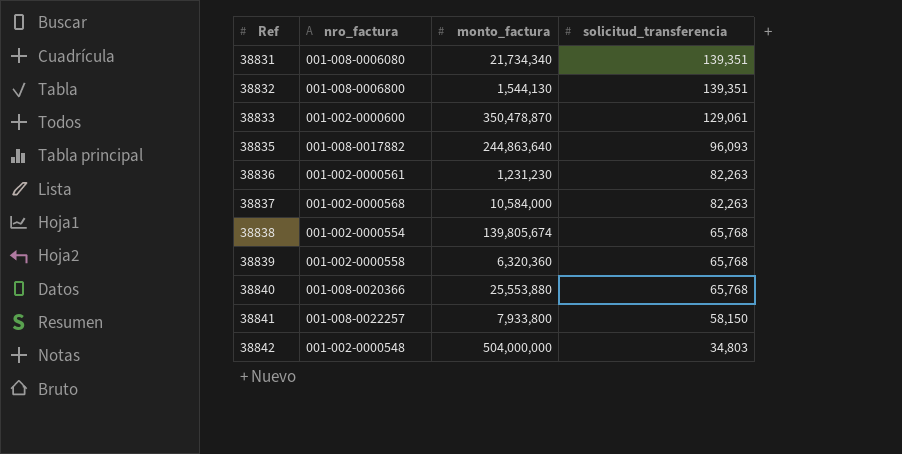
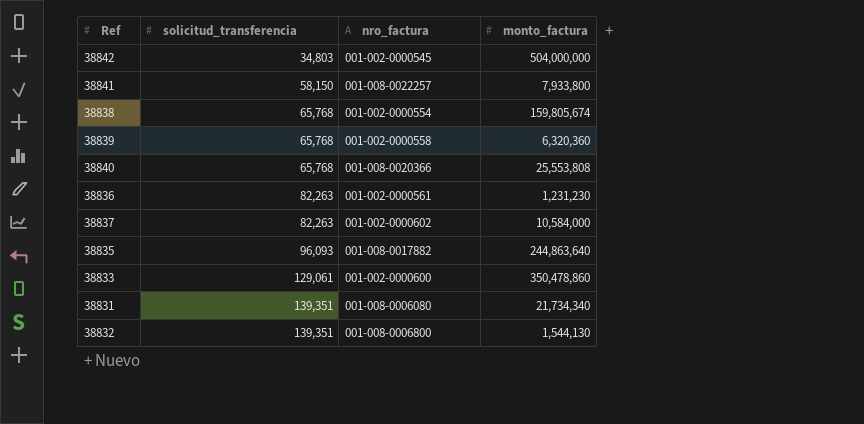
row order: Ref ascending -> solicitud_transferencia ascending
column solicitud_transferencia | position: 4 -> 2
38842 | nro_factura: 001-002-0000548 -> 001-002-0000545
38838 | monto_factura: 139,805,674 -> 159,805,674
38840 | monto_factura: 25,553,880 -> 25,553,808
38837 | nro_factura: 001-002-0000568 -> 001-002-0000602
38833 | monto_factura: 350,478,870 -> 350,478,860

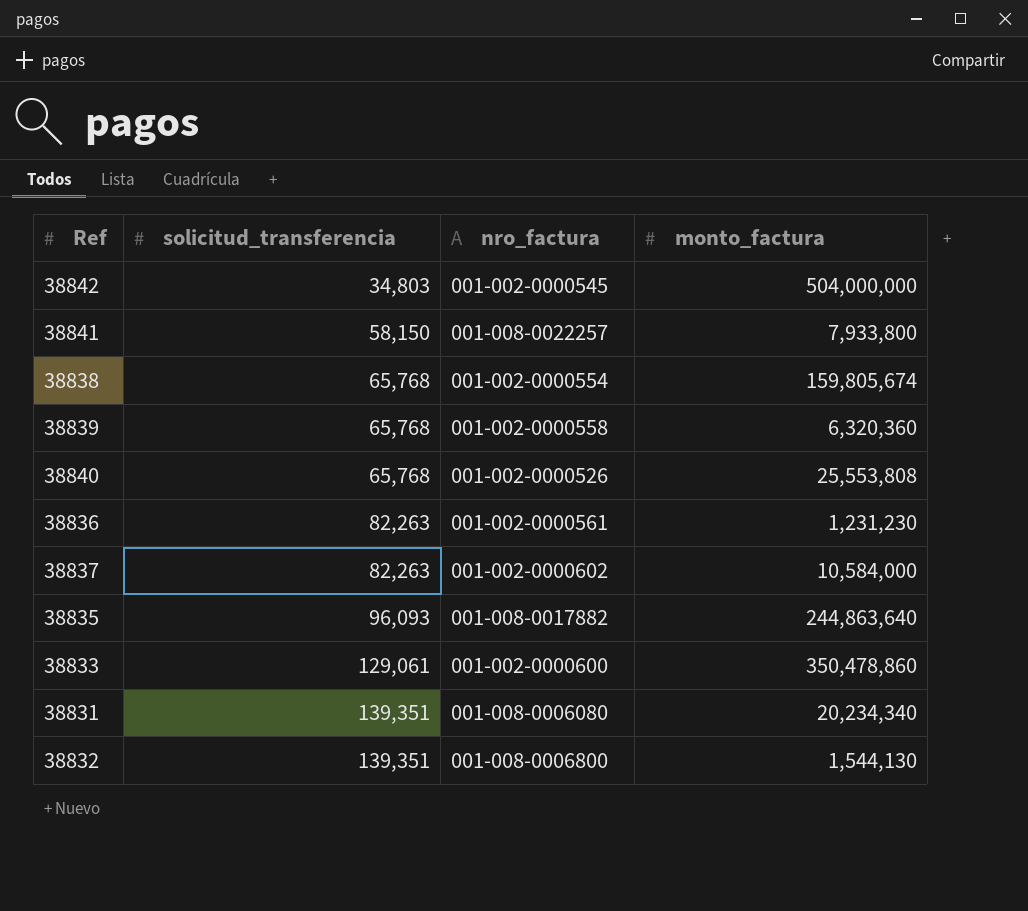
38840 | nro_factura: 001-008-0020366 -> 001-002-0000526
38831 | monto_factura: 21,734,340 -> 20,234,340

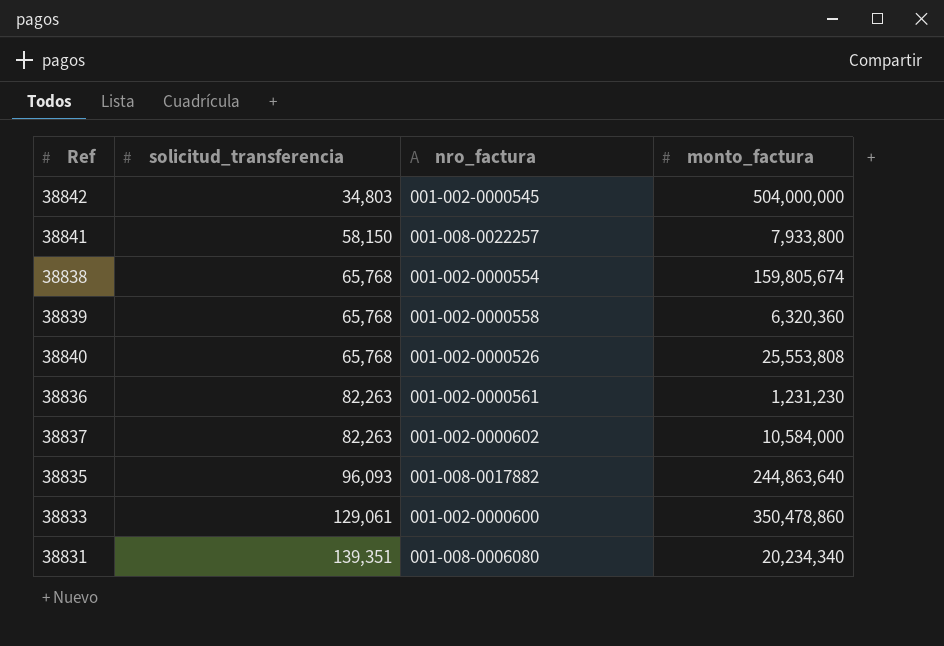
row 38832: 139,351 | 001-008-0006800 | 1,544,130 -> none

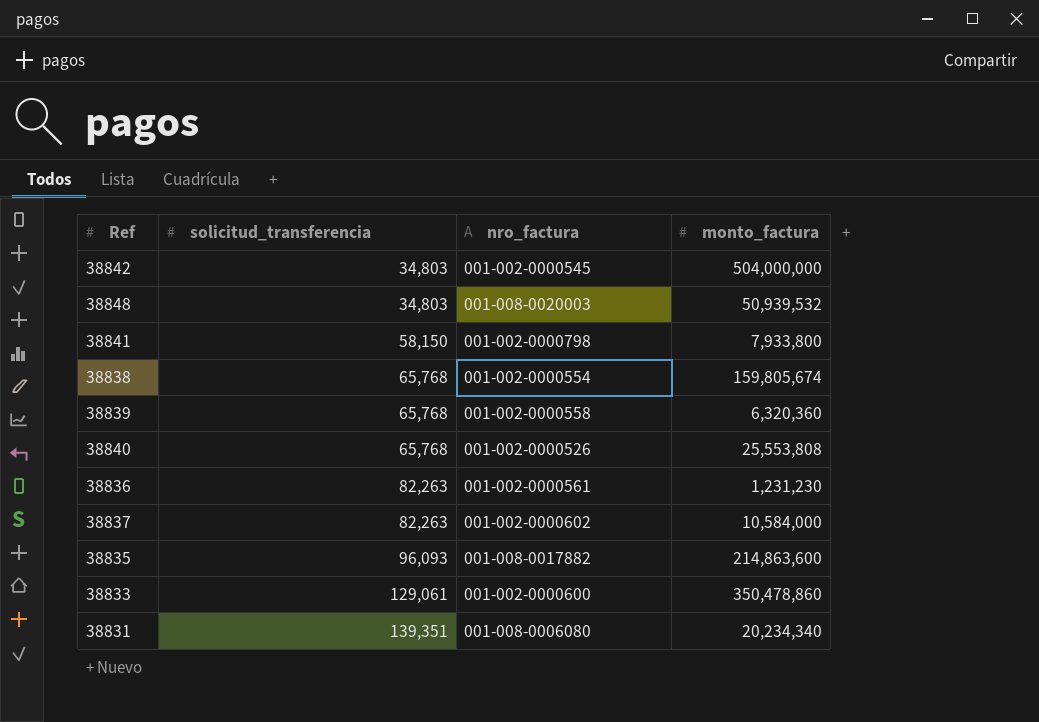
row 38848: none -> 34,803 | 001-008-0020003 | 50,939,532
38841 | nro_factura: 001-008-0022257 -> 001-002-0000798
38835 | monto_factura: 244,863,640 -> 214,863,600

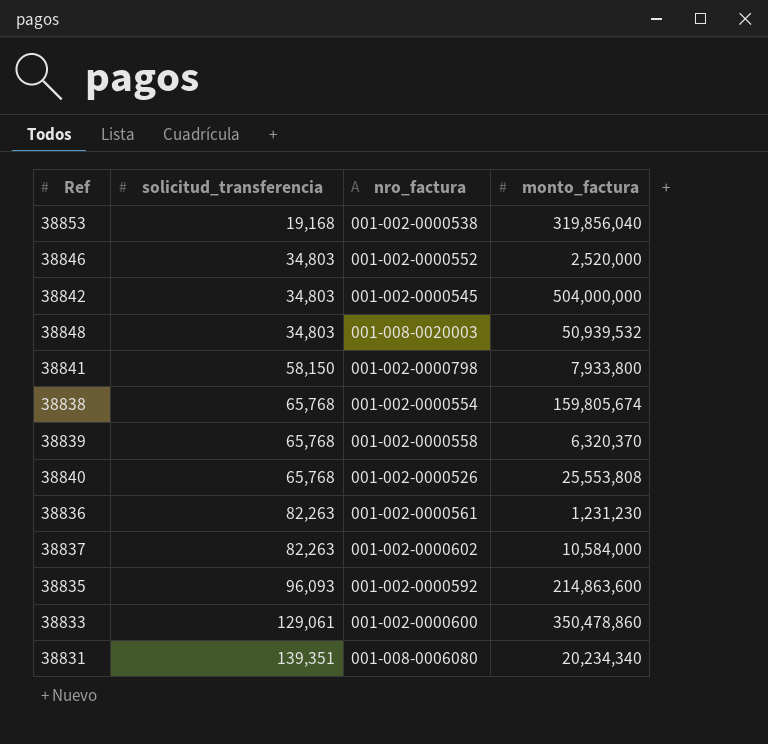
row 38853: none -> 19,168 | 001-002-0000538 | 319,856,040
row 38846: none -> 34,803 | 001-002-0000552 | 2,520,000
38839 | monto_factura: 6,320,360 -> 6,320,370
38835 | nro_factura: 001-008-0017882 -> 001-002-0000592

